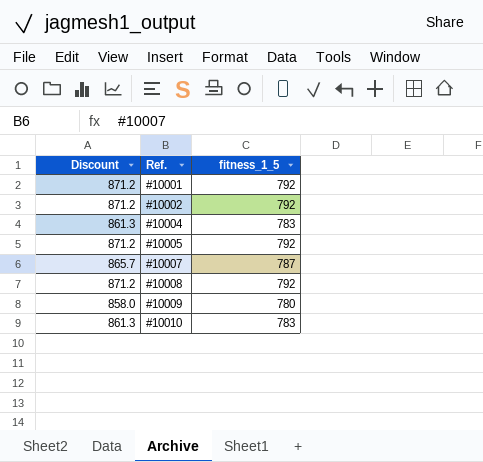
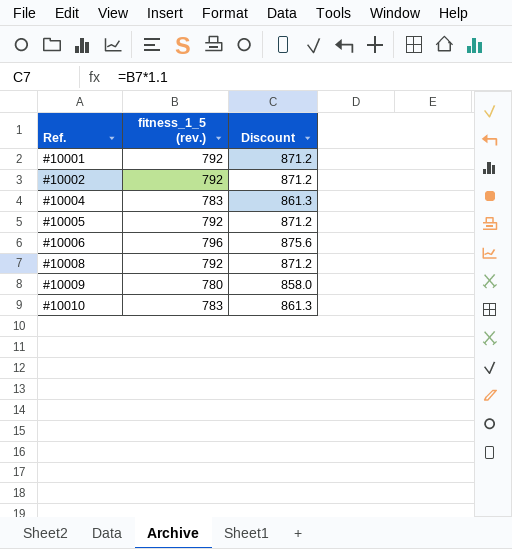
column name: fitness_1_5 -> fitness_1_5 (rev.)
column Discount | position: 1 -> 3
row #10007: 865.7 | 787 -> none
row #10006: none -> 796 | 875.6

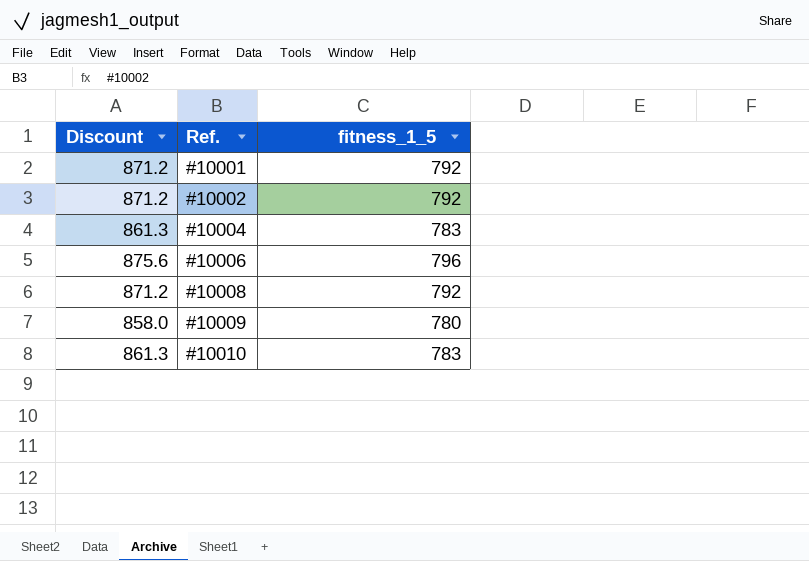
column Discount | position: 3 -> 1
column name: fitness_1_5 (rev.) -> fitness_1_5
row #10005: 792 | 871.2 -> none

